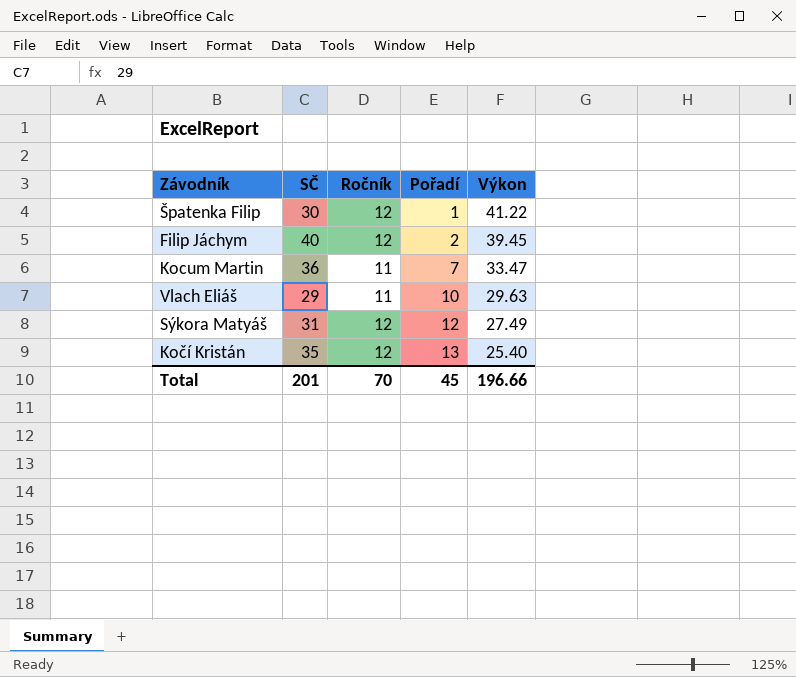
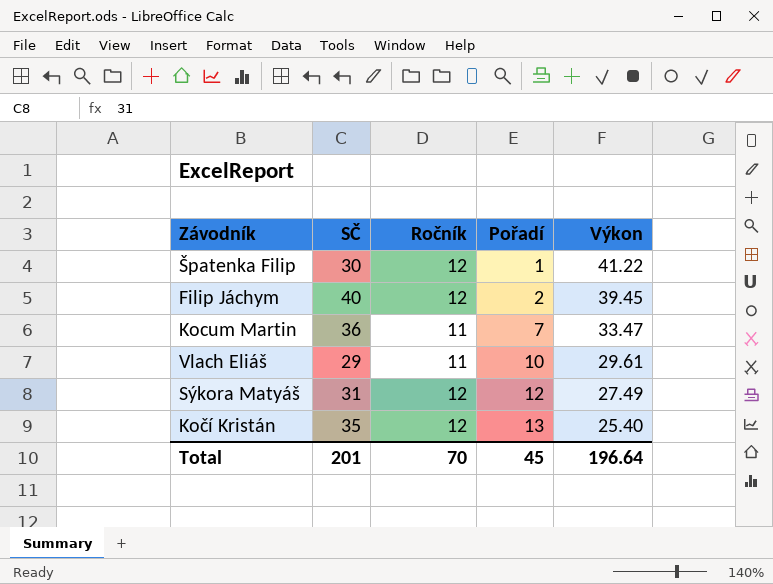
Vlach Eliáš | Výkon: 29.63 -> 29.61
Total | Výkon: 196.66 -> 196.64

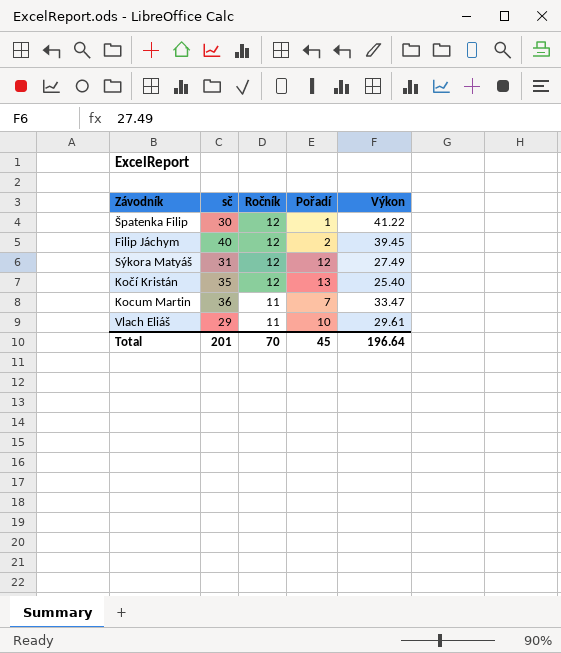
row order: Pořadí ascending -> Ročník descending
column name: SČ -> sč

